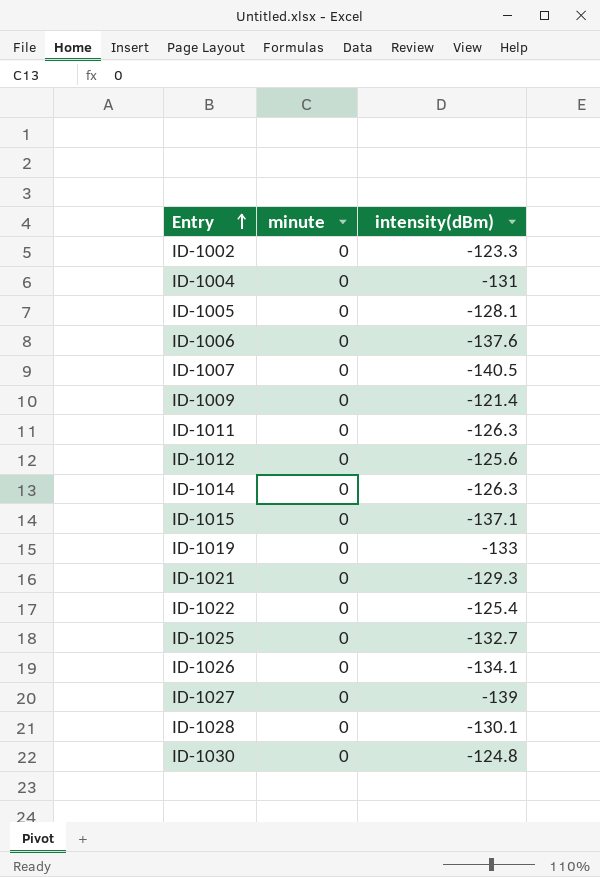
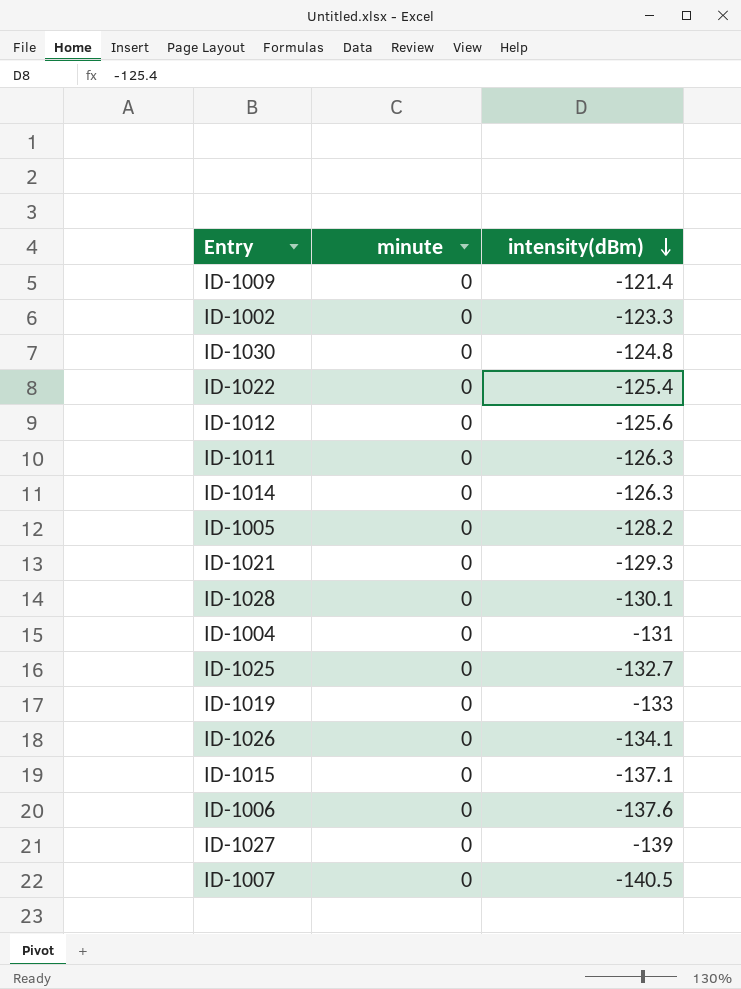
row order: Entry ascending -> intensity(dBm) descending
ID-1005 | intensity(dBm): -128.1 -> -128.2

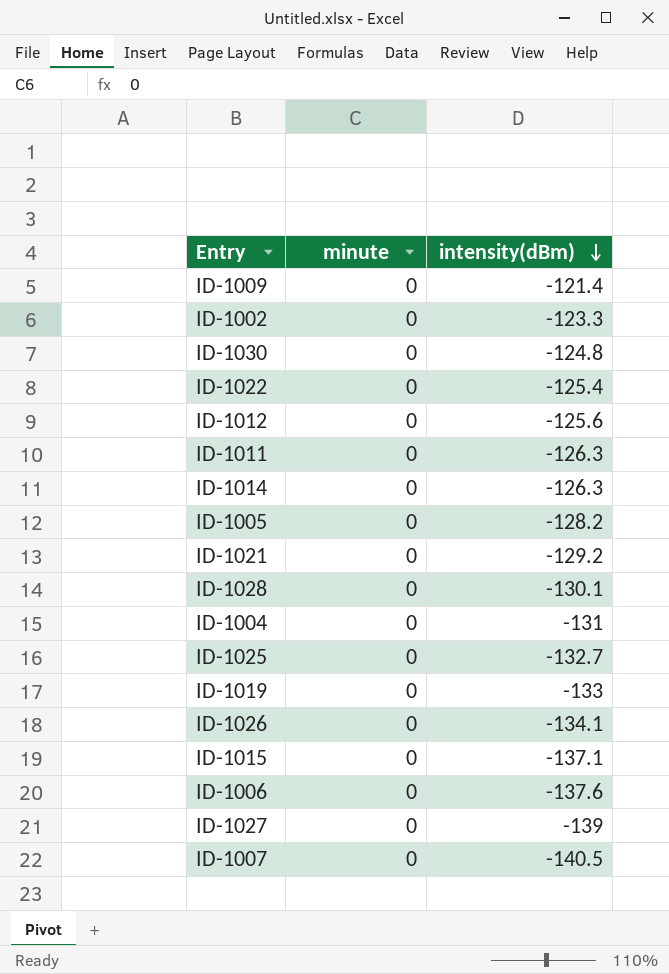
ID-1021 | intensity(dBm): -129.3 -> -129.2

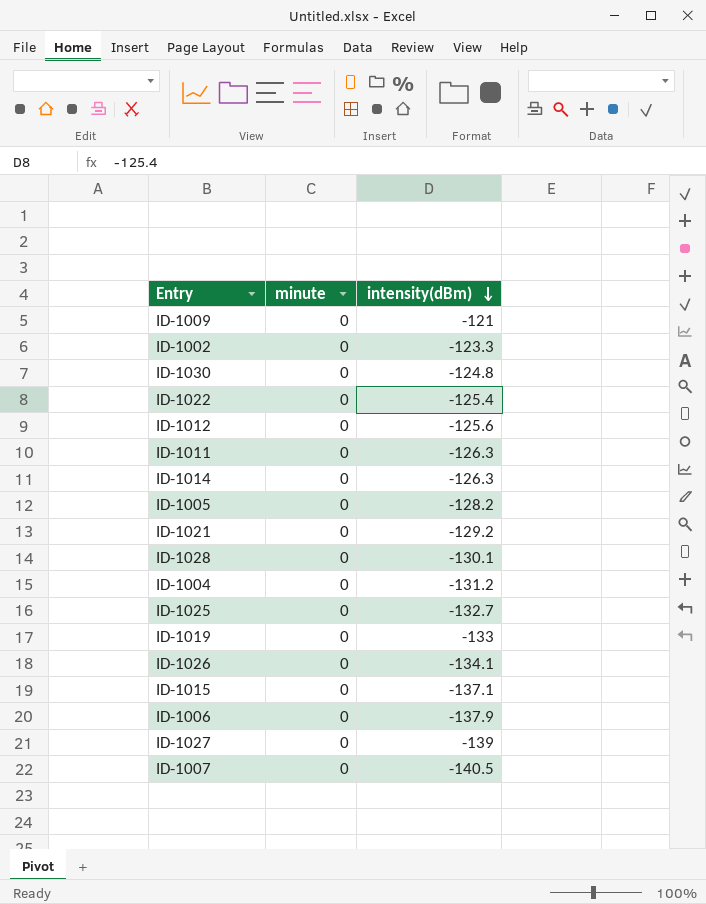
ID-1009 | intensity(dBm): -121.4 -> -121
ID-1004 | intensity(dBm): -131 -> -131.2
ID-1006 | intensity(dBm): -137.6 -> -137.9

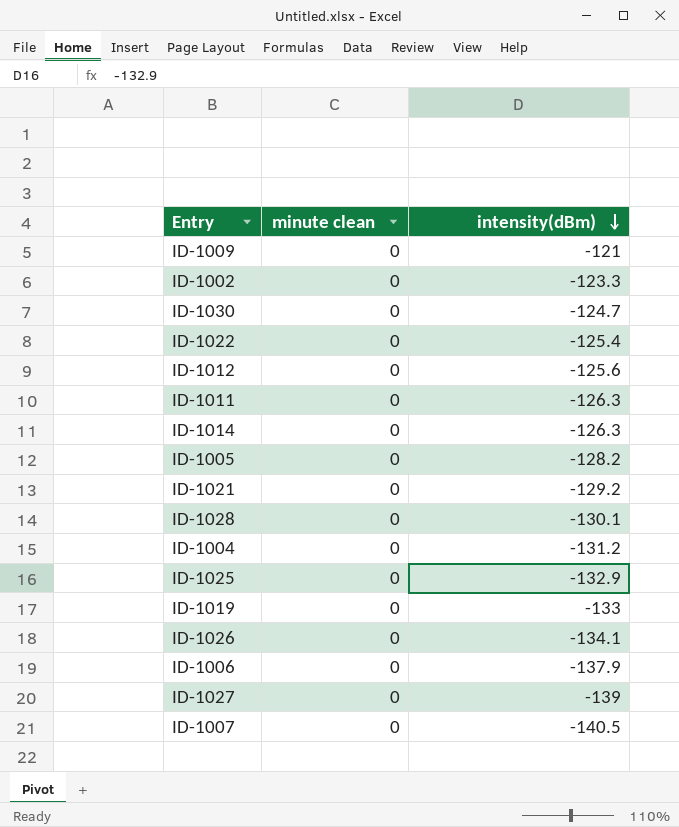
column name: minute -> minute clean
row ID-1015: 0 | -137.1 -> none
ID-1030 | intensity(dBm): -124.8 -> -124.7
ID-1025 | intensity(dBm): -132.7 -> -132.9

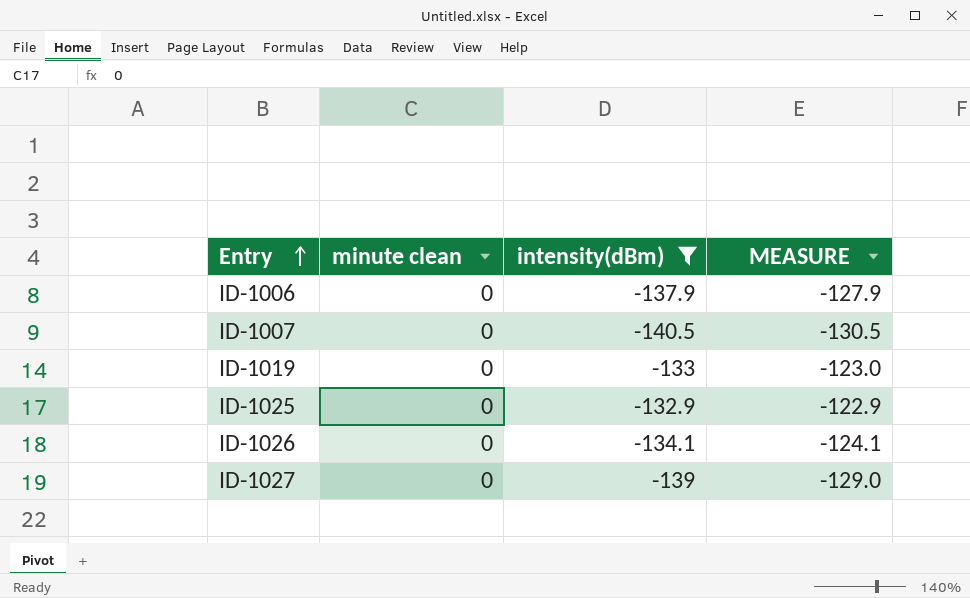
filter: none -> intensity(dBm) <= -132.9
row order: intensity(dBm) descending -> Entry ascending
column MEASURE | formula: none -> [intensity(dBm)] + 10

